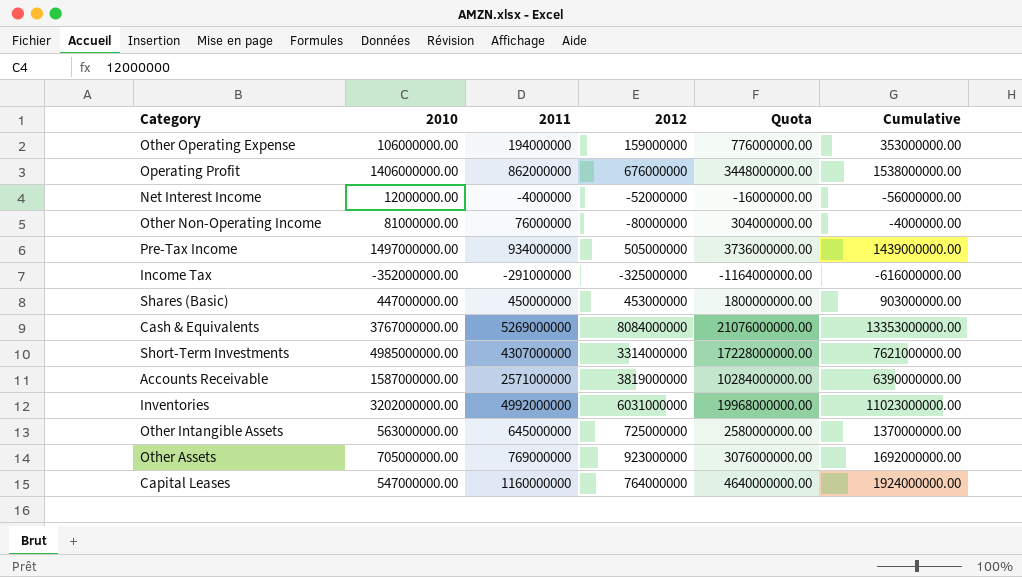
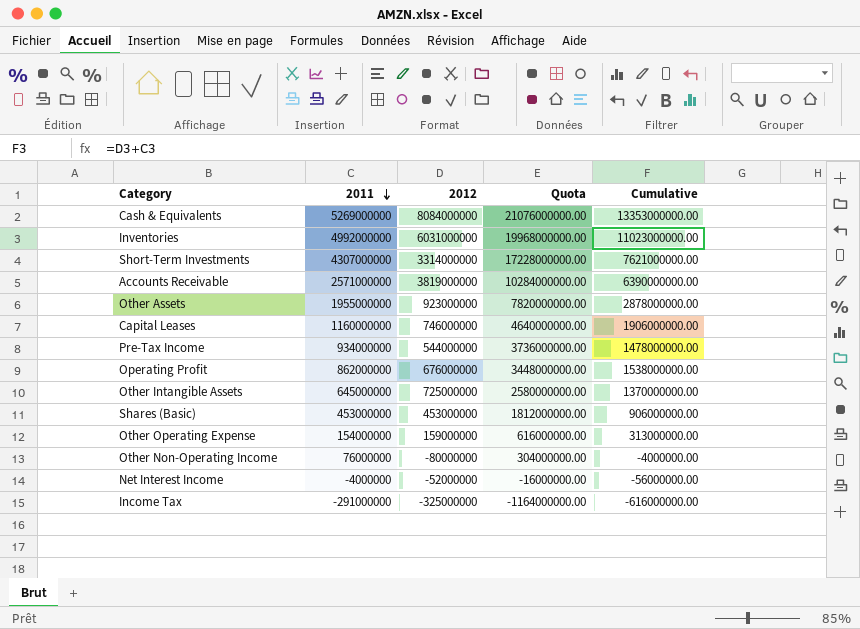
row order: none -> 2011 descending
column 2010 | position: 2 -> none
Other Assets | 2011: 769000000 -> 1955000000
Other Assets | Quota: 3076000000.00 -> 7820000000.00
Other Assets | Cumulative: 1692000000.00 -> 2878000000.00
Capital Leases | 2012: 764000000 -> 746000000
Capital Leases | Cumulative: 1924000000.00 -> 1906000000.00
Pre-Tax Income | 2012: 505000000 -> 544000000
Pre-Tax Income | Cumulative: 1439000000.00 -> 1478000000.00
Shares (Basic) | 2011: 450000000 -> 453000000
Shares (Basic) | Quota: 1800000000.00 -> 1812000000.00
Shares (Basic) | Cumulative: 903000000.00 -> 906000000.00
Other Operating Expense | 2011: 194000000 -> 154000000
Other Operating Expense | Quota: 776000000.00 -> 616000000.00
Other Operating Expense | Cumulative: 353000000.00 -> 313000000.00

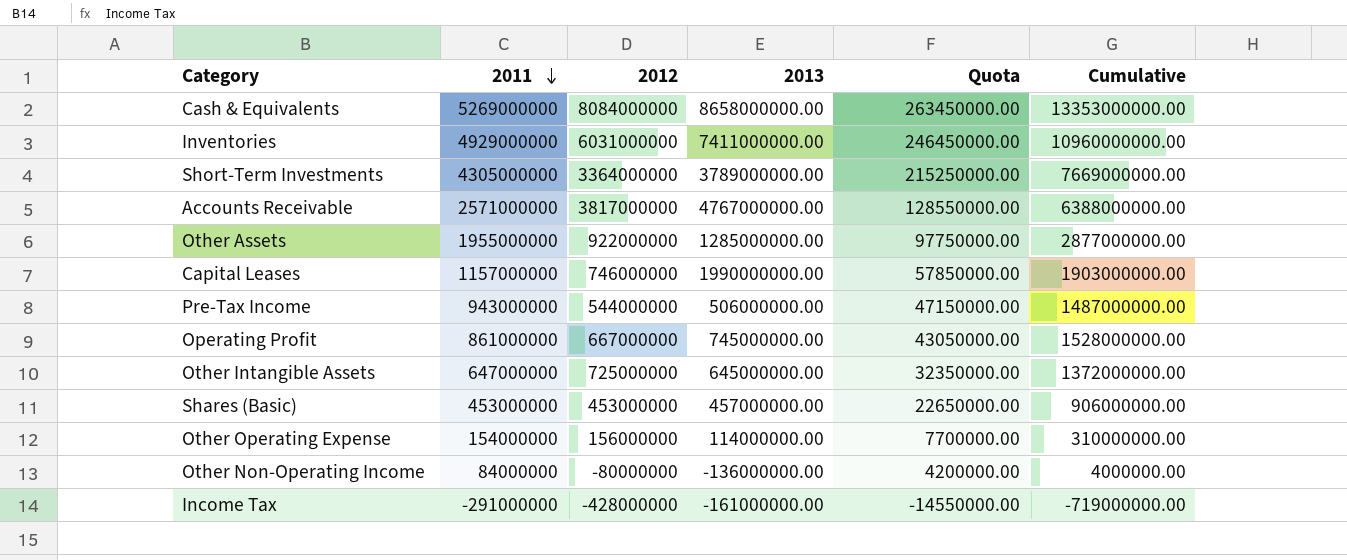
column 2013 | position: none -> 4
column Quota | formula: [2011] * 4 -> [2011] * 0.05
row Net Interest Income: -4000000 | -52000000 | -16000000.00 | -56000000.00 -> none
Inventories | 2011: 4992000000 -> 4929000000
Inventories | Cumulative: 11023000000.00 -> 10960000000.00
Short-Term Investments | 2011: 4307000000 -> 4305000000
Short-Term Investments | 2012: 3314000000 -> 3364000000
Short-Term Investments | Cumulative: 7621000000.00 -> 7669000000.00
Accounts Receivable | 2012: 3819000000 -> 3817000000
Accounts Receivable | Cumulative: 6390000000.00 -> 6388000000.00
Other Assets | 2012: 923000000 -> 922000000
Other Assets | Cumulative: 2878000000.00 -> 2877000000.00
Capital Leases | 2011: 1160000000 -> 1157000000
Capital Leases | Cumulative: 1906000000.00 -> 1903000000.00
Pre-Tax Income | 2011: 934000000 -> 943000000
Pre-Tax Income | Cumulative: 1478000000.00 -> 1487000000.00
Operating Profit | 2011: 862000000 -> 861000000
Operating Profit | 2012: 676000000 -> 667000000
Operating Profit | Cumulative: 1538000000.00 -> 1528000000.00
Other Intangible Assets | 2011: 645000000 -> 647000000
Other Intangible Assets | Cumulative: 1370000000.00 -> 1372000000.00
Other Operating Expense | 2012: 159000000 -> 156000000
Other Operating Expense | Cumulative: 313000000.00 -> 310000000.00
Other Non-Operating Income | 2011: 76000000 -> 84000000
Other Non-Operating Income | Cumulative: -4000000.00 -> 4000000.00
Income Tax | 2012: -325000000 -> -428000000
Income Tax | Cumulative: -616000000.00 -> -719000000.00

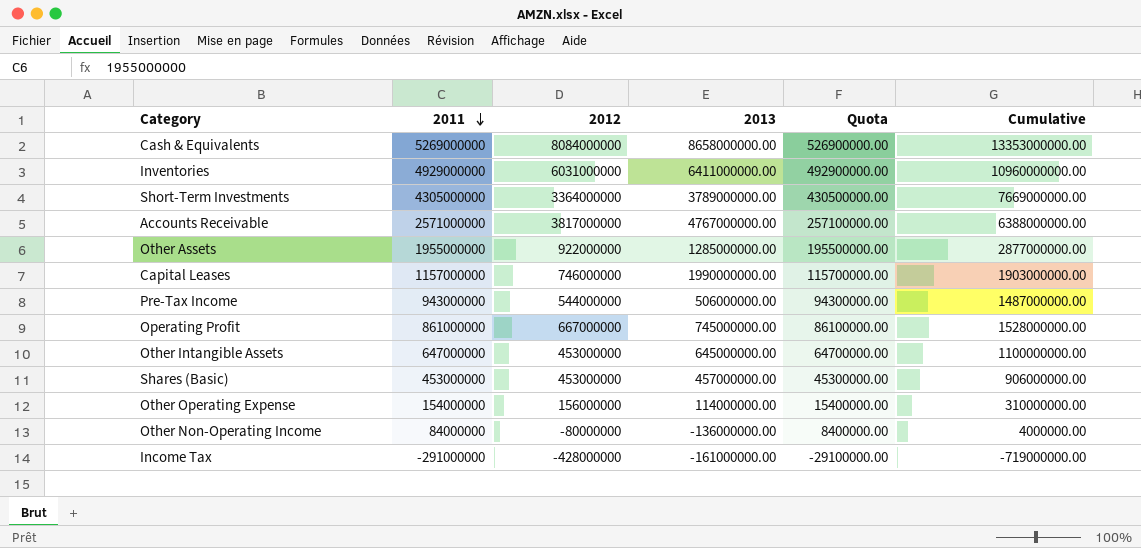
column Quota | formula: [2011] * 0.05 -> [2011] * 0.1
Inventories | 2013: 7411000000.00 -> 6411000000.00
Other Intangible Assets | 2012: 725000000 -> 453000000
Other Intangible Assets | Cumulative: 1372000000.00 -> 1100000000.00

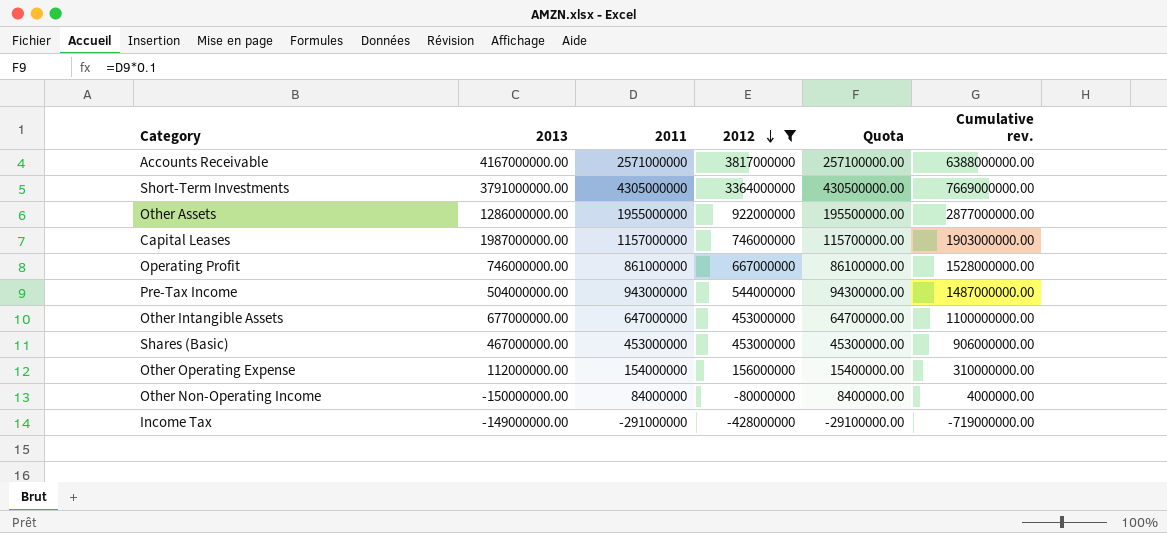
filter: none -> 2012 <= 3817000000
row order: 2011 descending -> 2012 descending
column 2013 | position: 4 -> 2
column name: Cumulative -> Cumulative rev.
Accounts Receivable | 2013: 4767000000.00 -> 4167000000.00
Short-Term Investments | 2013: 3789000000.00 -> 3791000000.00
Other Assets | 2013: 1285000000.00 -> 1286000000.00
Capital Leases | 2013: 1990000000.00 -> 1987000000.00
Operating Profit | 2013: 745000000.00 -> 746000000.00
Pre-Tax Income | 2013: 506000000.00 -> 504000000.00
Other Intangible Assets | 2013: 645000000.00 -> 677000000.00
Shares (Basic) | 2013: 457000000.00 -> 467000000.00
Other Operating Expense | 2013: 114000000.00 -> 112000000.00
Other Non-Operating Income | 2013: -136000000.00 -> -150000000.00
Income Tax | 2013: -161000000.00 -> -149000000.00

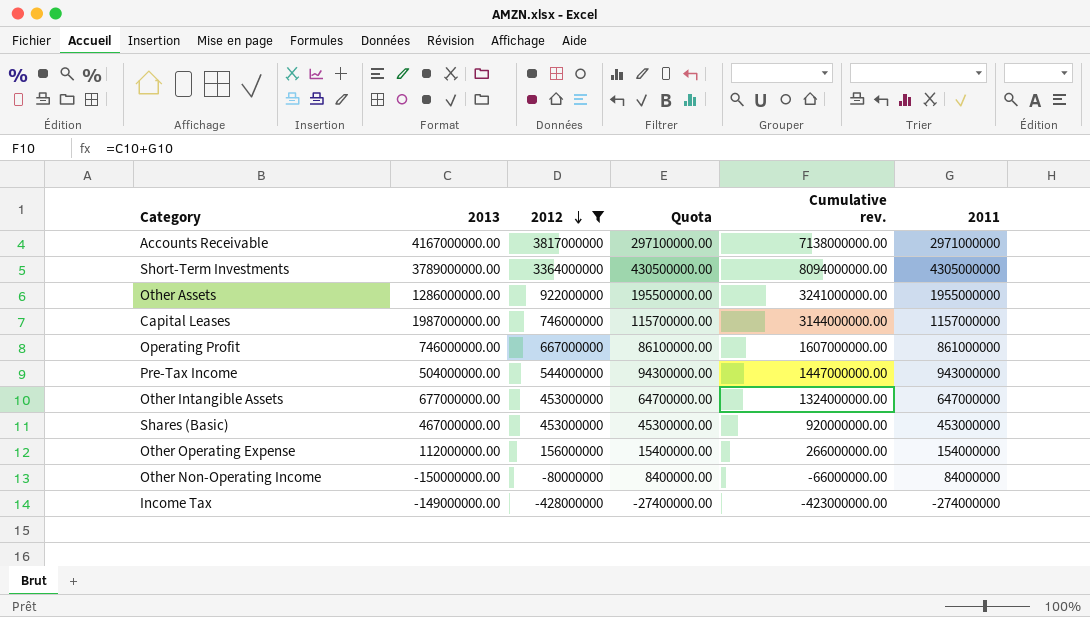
column Cumulative rev. | formula: [2011] + [2012] -> [2013] + [2011]
column 2011 | position: 3 -> 6
Accounts Receivable | Quota: 257100000.00 -> 297100000.00
Accounts Receivable | 2011: 2571000000 -> 2971000000
Short-Term Investments | 2013: 3791000000.00 -> 3789000000.00
Income Tax | Quota: -29100000.00 -> -27400000.00
Income Tax | 2011: -291000000 -> -274000000

